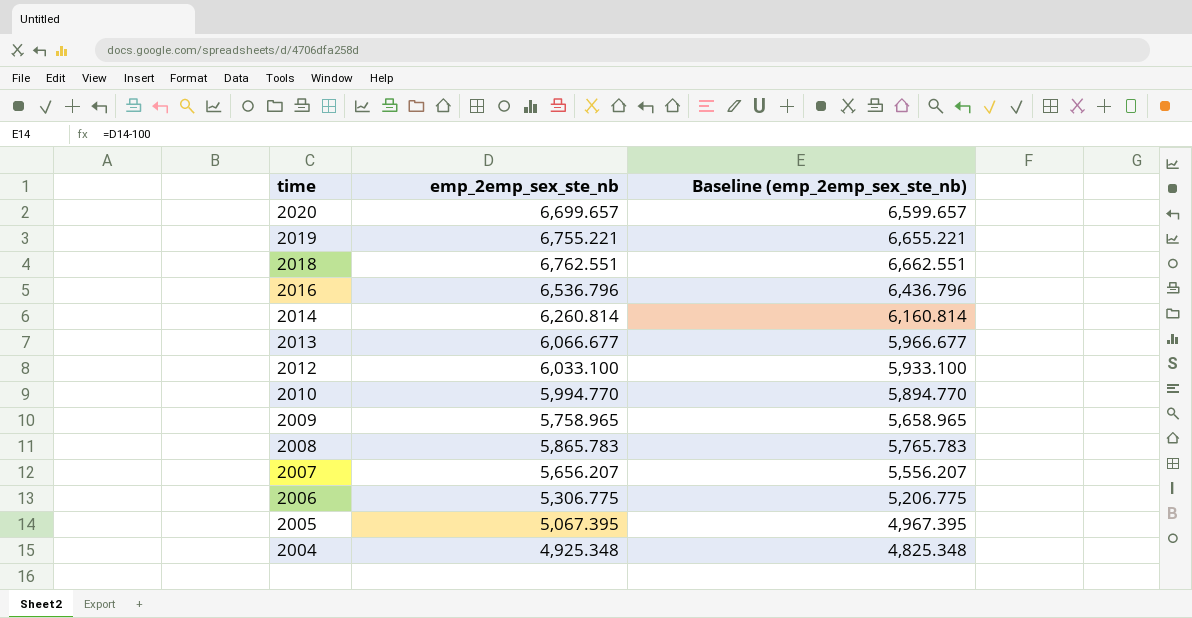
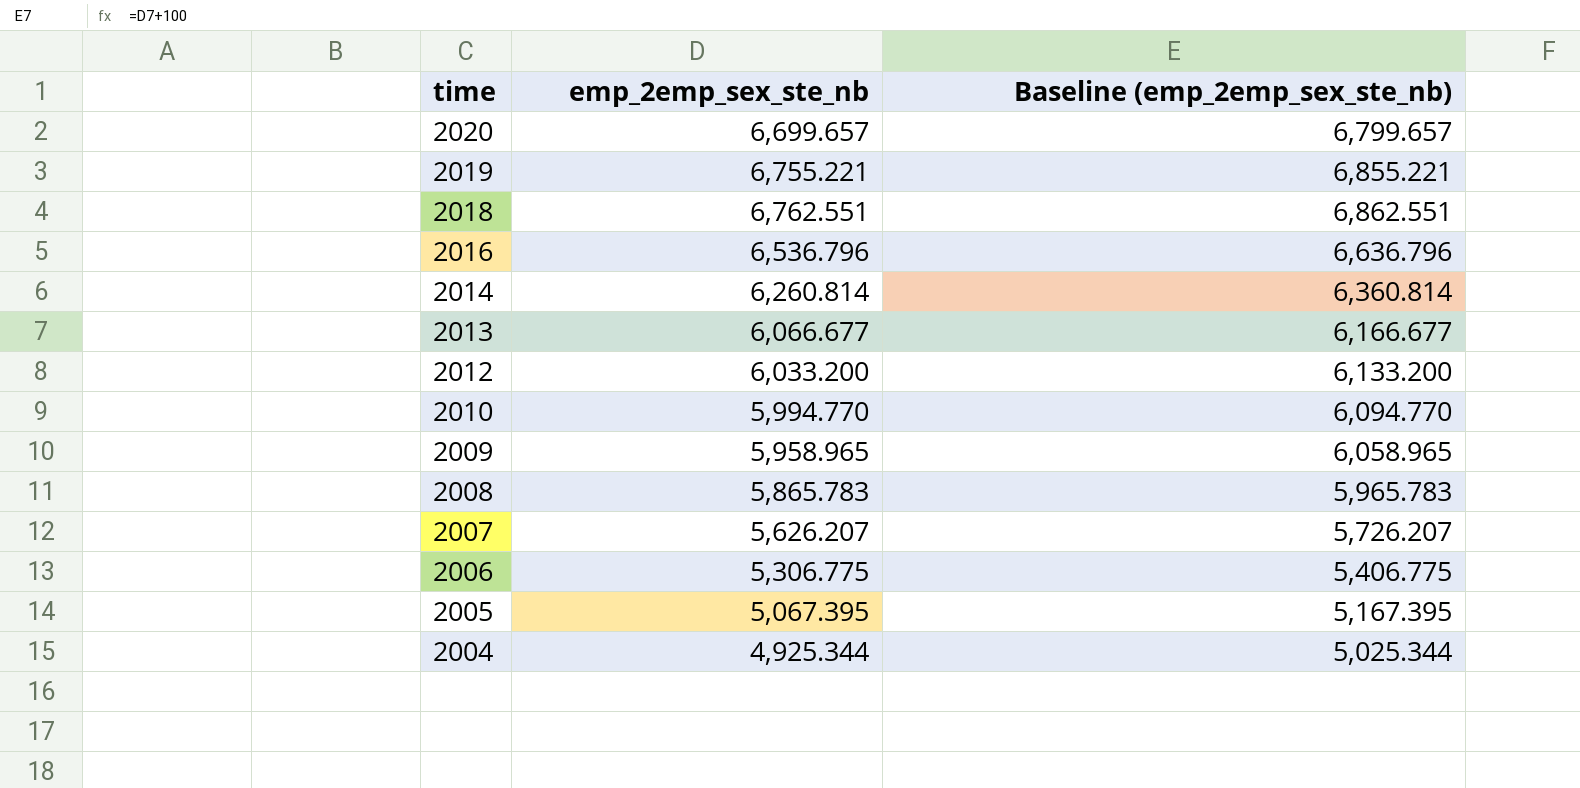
column Baseline (emp_2emp_sex_ste_nb) | formula: [emp_2emp_sex_ste_nb] - 100 -> [emp_2emp_sex_ste_nb] + 100
2012 | emp_2emp_sex_ste_nb: 6,033.100 -> 6,033.200
2009 | emp_2emp_sex_ste_nb: 5,758.965 -> 5,958.965
2007 | emp_2emp_sex_ste_nb: 5,656.207 -> 5,626.207
2004 | emp_2emp_sex_ste_nb: 4,925.348 -> 4,925.344

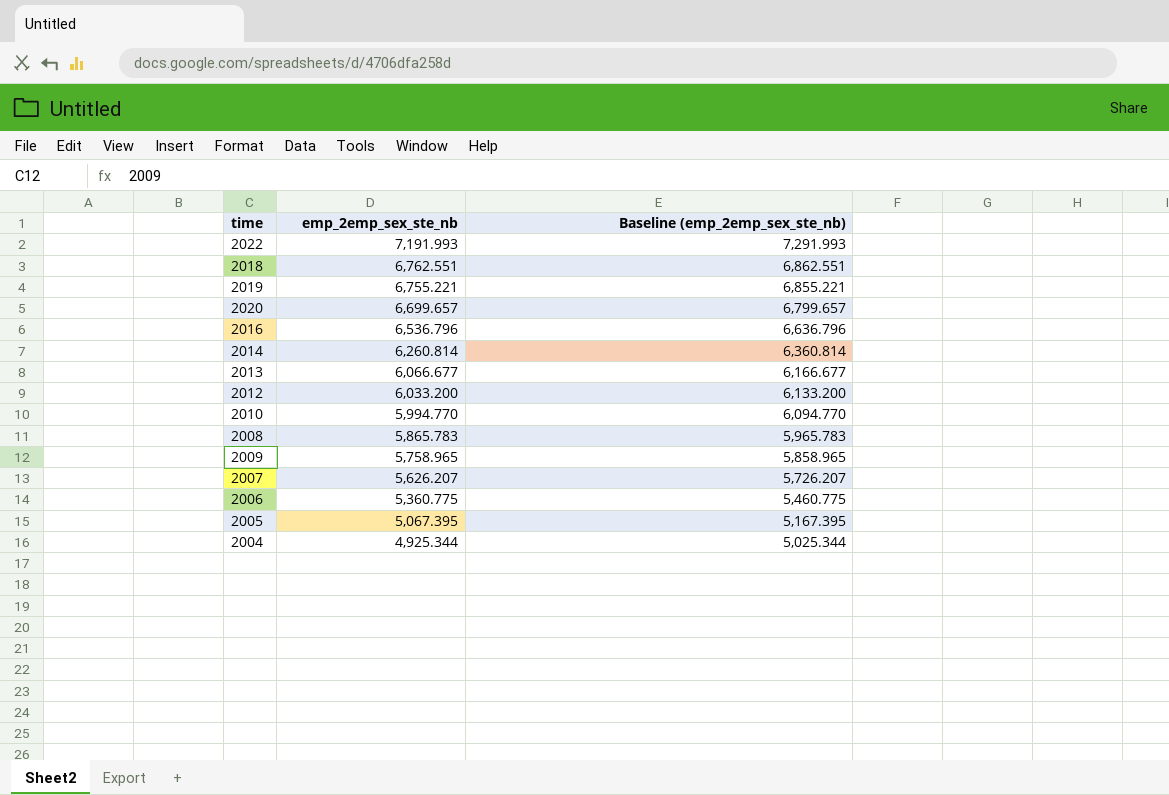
row order: time descending -> emp_2emp_sex_ste_nb descending
row 2022: none -> 7,191.993 | 7,291.993
2009 | emp_2emp_sex_ste_nb: 5,958.965 -> 5,758.965
2009 | Baseline (emp_2emp_sex_ste_nb): 6,058.965 -> 5,858.965
2006 | emp_2emp_sex_ste_nb: 5,306.775 -> 5,360.775
2006 | Baseline (emp_2emp_sex_ste_nb): 5,406.775 -> 5,460.775

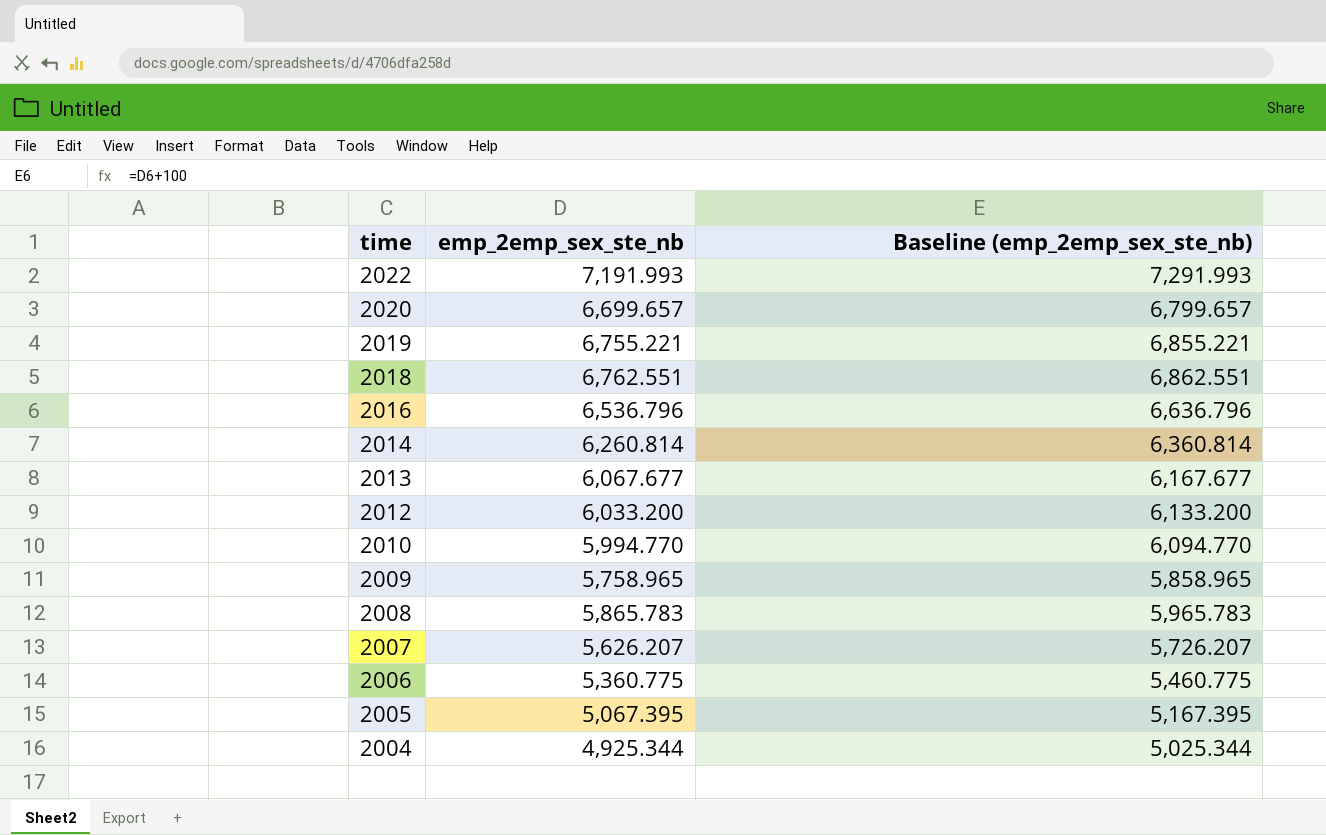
row order: emp_2emp_sex_ste_nb descending -> time descending
2013 | emp_2emp_sex_ste_nb: 6,066.677 -> 6,067.677
2013 | Baseline (emp_2emp_sex_ste_nb): 6,166.677 -> 6,167.677

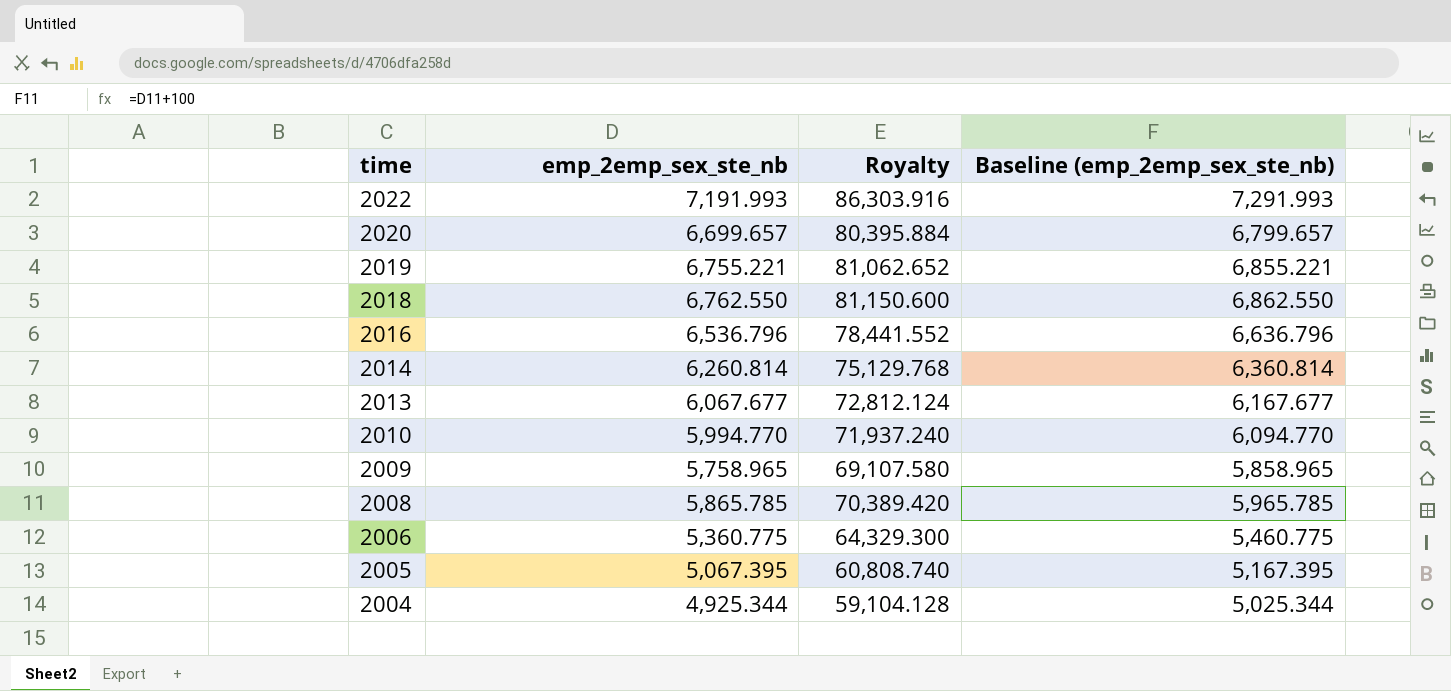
column Royalty | formula: none -> [emp_2emp_sex_ste_nb] * 12
row 2012: 6,033.200 | 6,133.200 -> none
row 2007: 5,626.207 | 5,726.207 -> none
2018 | emp_2emp_sex_ste_nb: 6,762.551 -> 6,762.550
2018 | Baseline (emp_2emp_sex_ste_nb): 6,862.551 -> 6,862.550
2008 | emp_2emp_sex_ste_nb: 5,865.783 -> 5,865.785
2008 | Baseline (emp_2emp_sex_ste_nb): 5,965.783 -> 5,965.785

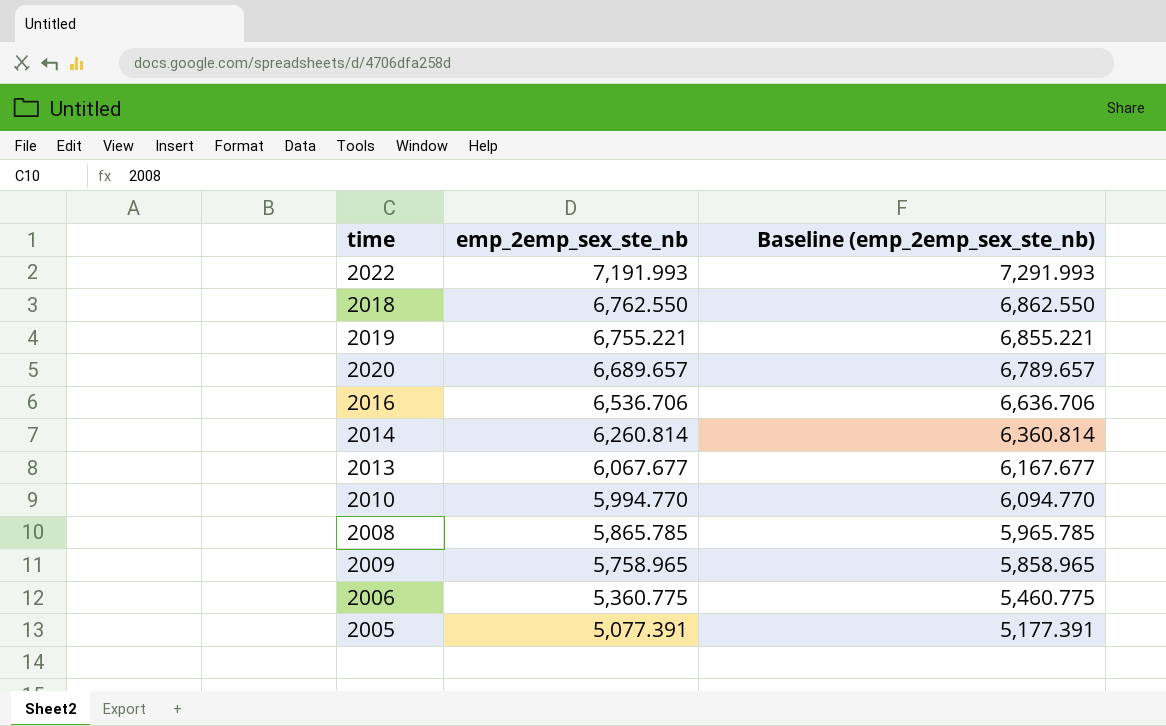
row order: time descending -> emp_2emp_sex_ste_nb descending
column Royalty | formula: [emp_2emp_sex_ste_nb] * 12 -> none
row 2004: 4,925.344 | 59,104.128 | 5,025.344 -> none
2020 | emp_2emp_sex_ste_nb: 6,699.657 -> 6,689.657
2020 | Baseline (emp_2emp_sex_ste_nb): 6,799.657 -> 6,789.657
2016 | emp_2emp_sex_ste_nb: 6,536.796 -> 6,536.706
2016 | Baseline (emp_2emp_sex_ste_nb): 6,636.796 -> 6,636.706
2005 | emp_2emp_sex_ste_nb: 5,067.395 -> 5,077.391
2005 | Baseline (emp_2emp_sex_ste_nb): 5,167.395 -> 5,177.391

